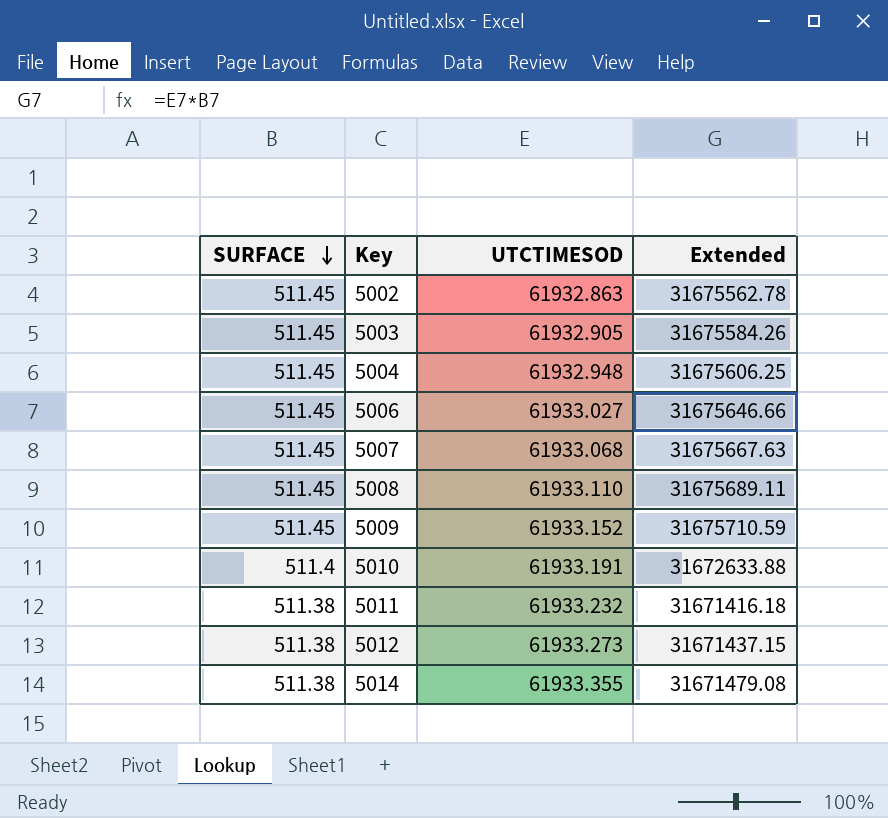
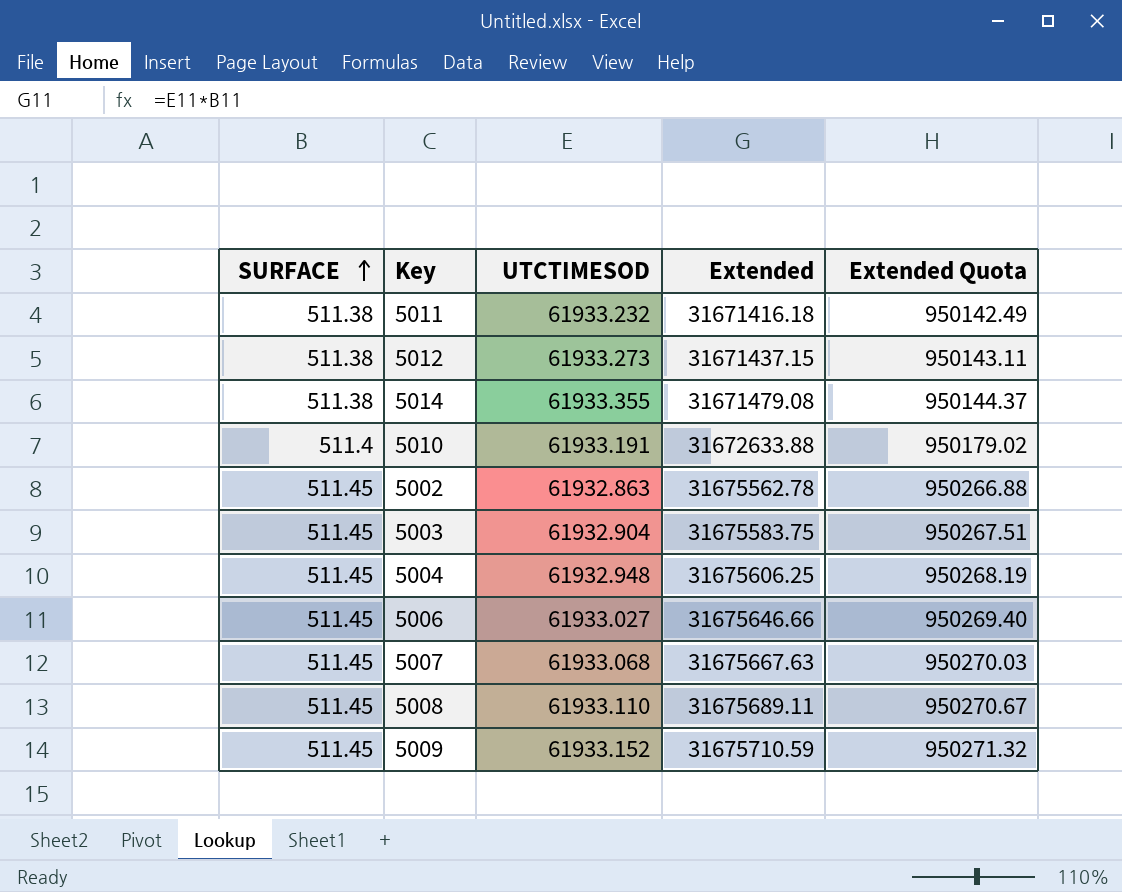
row order: SURFACE descending -> SURFACE ascending
column Extended Quota | formula: none -> [Extended] * 0.03
5003 | UTCTIMESOD: 61932.905 -> 61932.904
5003 | Extended: 31675584.26 -> 31675583.75

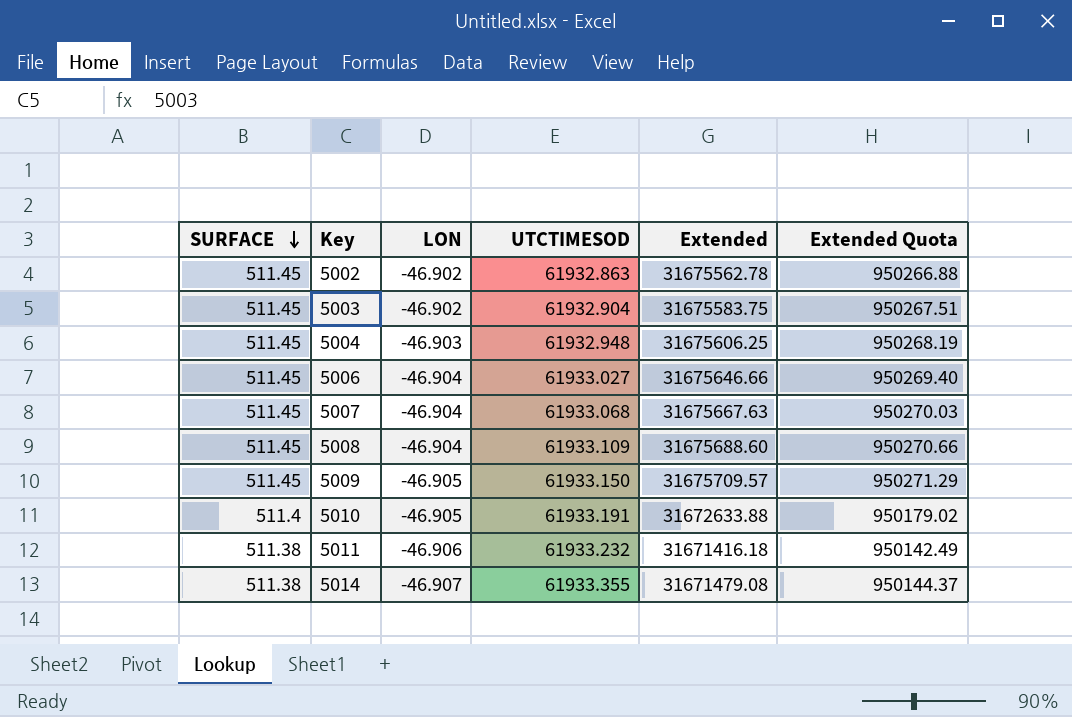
row order: SURFACE ascending -> SURFACE descending
column LON | position: none -> 3
row 5012: 511.38 | 61933.273 | 31671437.15 | 950143.11 -> none
5008 | UTCTIMESOD: 61933.110 -> 61933.109
5008 | Extended: 31675689.11 -> 31675688.60
5008 | Extended Quota: 950270.67 -> 950270.66
5009 | UTCTIMESOD: 61933.152 -> 61933.150
5009 | Extended: 31675710.59 -> 31675709.57
5009 | Extended Quota: 950271.32 -> 950271.29

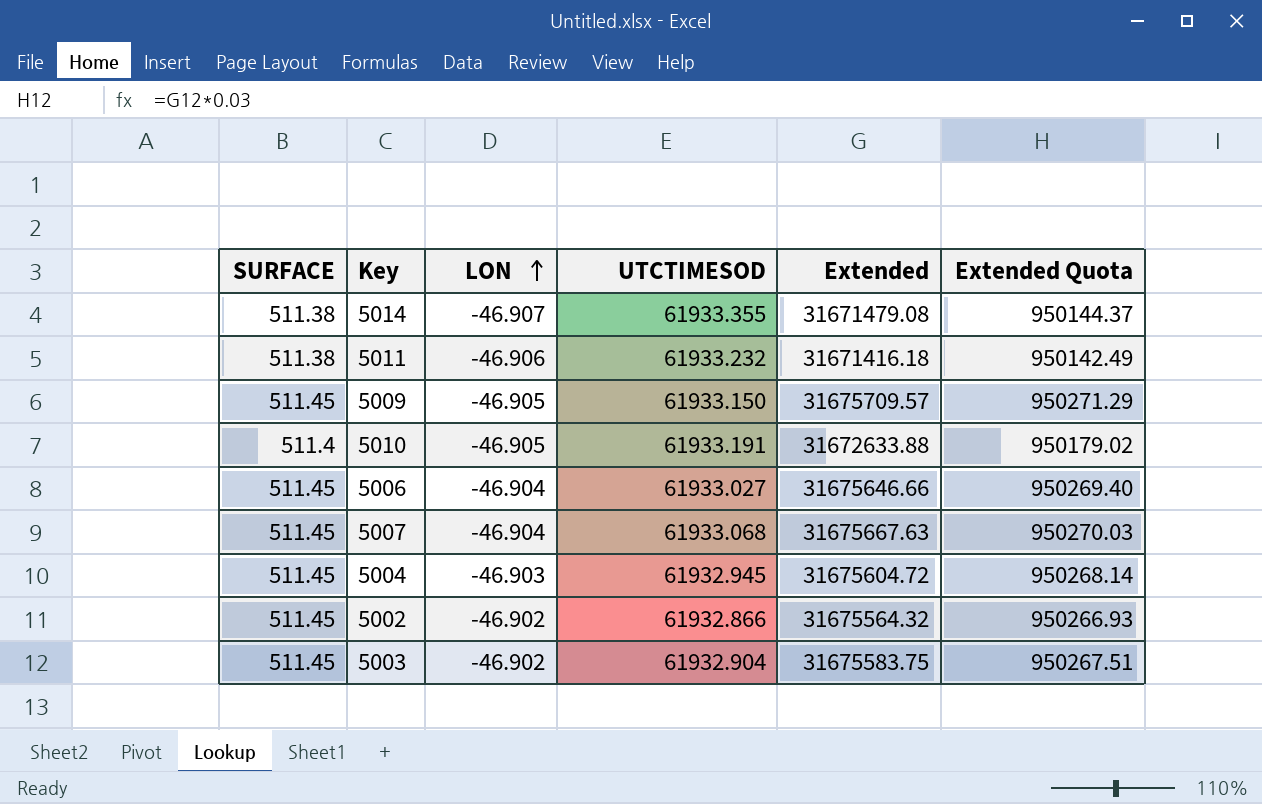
row order: SURFACE descending -> LON ascending
row 5008: 511.45 | -46.904 | 61933.109 | 31675688.60 | 950270.66 -> none
5004 | UTCTIMESOD: 61932.948 -> 61932.945
5004 | Extended: 31675606.25 -> 31675604.72
5004 | Extended Quota: 950268.19 -> 950268.14
5002 | UTCTIMESOD: 61932.863 -> 61932.866
5002 | Extended: 31675562.78 -> 31675564.32
5002 | Extended Quota: 950266.88 -> 950266.93

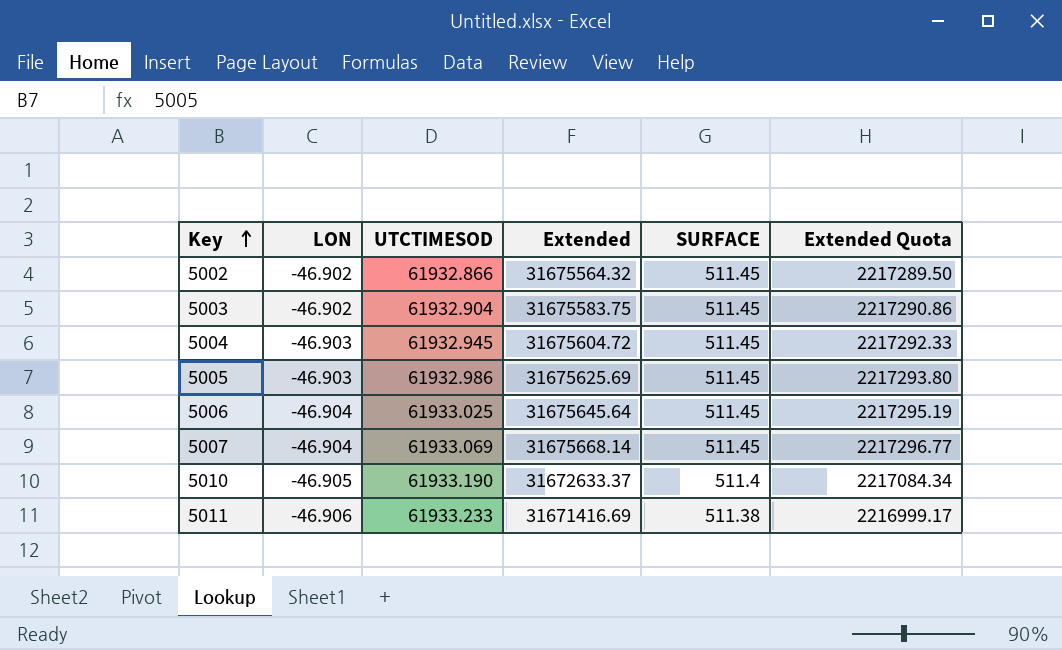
row order: LON ascending -> Key ascending
column SURFACE | position: 1 -> 5
column Extended Quota | formula: [Extended] * 0.03 -> [Extended] * 0.07
row 5014: 511.38 | -46.907 | 61933.355 | 31671479.08 | 950144.37 -> none
row 5009: 511.45 | -46.905 | 61933.150 | 31675709.57 | 950271.29 -> none
row 5005: none -> -46.903 | 61932.986 | 31675625.69 | 511.45 | 2217293.80
5006 | UTCTIMESOD: 61933.027 -> 61933.025
5006 | Extended: 31675646.66 -> 31675645.64
5007 | UTCTIMESOD: 61933.068 -> 61933.069
5007 | Extended: 31675667.63 -> 31675668.14
5010 | UTCTIMESOD: 61933.191 -> 61933.190
5010 | Extended: 31672633.88 -> 31672633.37
5011 | UTCTIMESOD: 61933.232 -> 61933.233
5011 | Extended: 31671416.18 -> 31671416.69

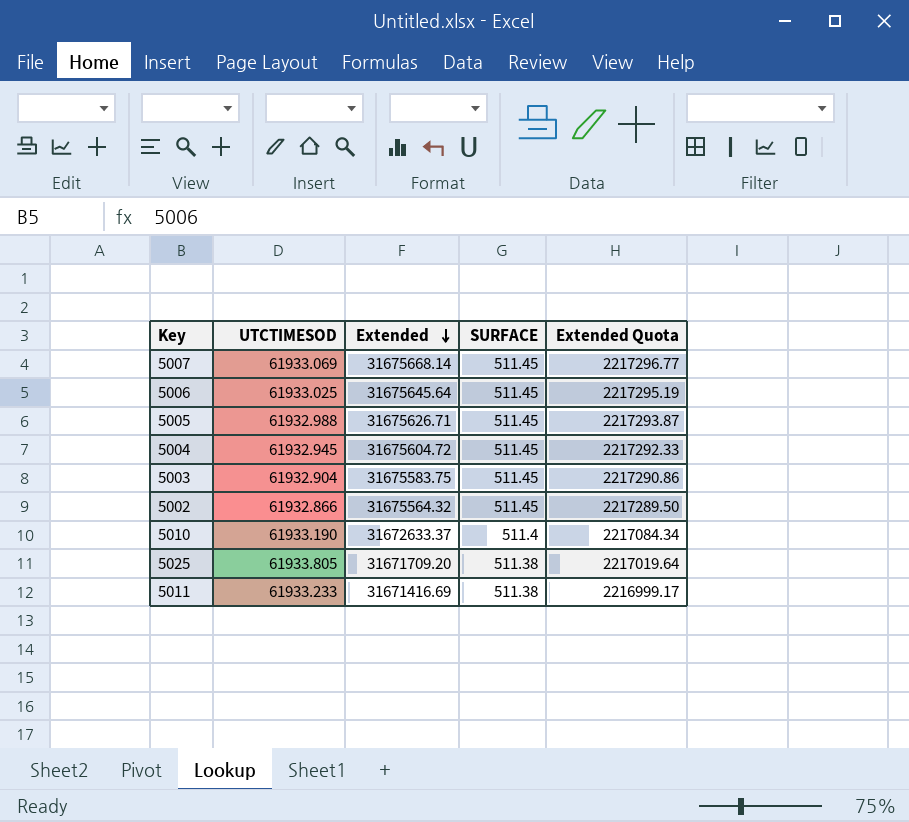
row order: Key ascending -> Extended descending
column LON | position: 2 -> none
5005 | UTCTIMESOD: 61932.986 -> 61932.988
5005 | Extended: 31675625.69 -> 31675626.71
5005 | Extended Quota: 2217293.80 -> 2217293.87
row 5025: none -> 61933.805 | 31671709.20 | 511.38 | 2217019.64

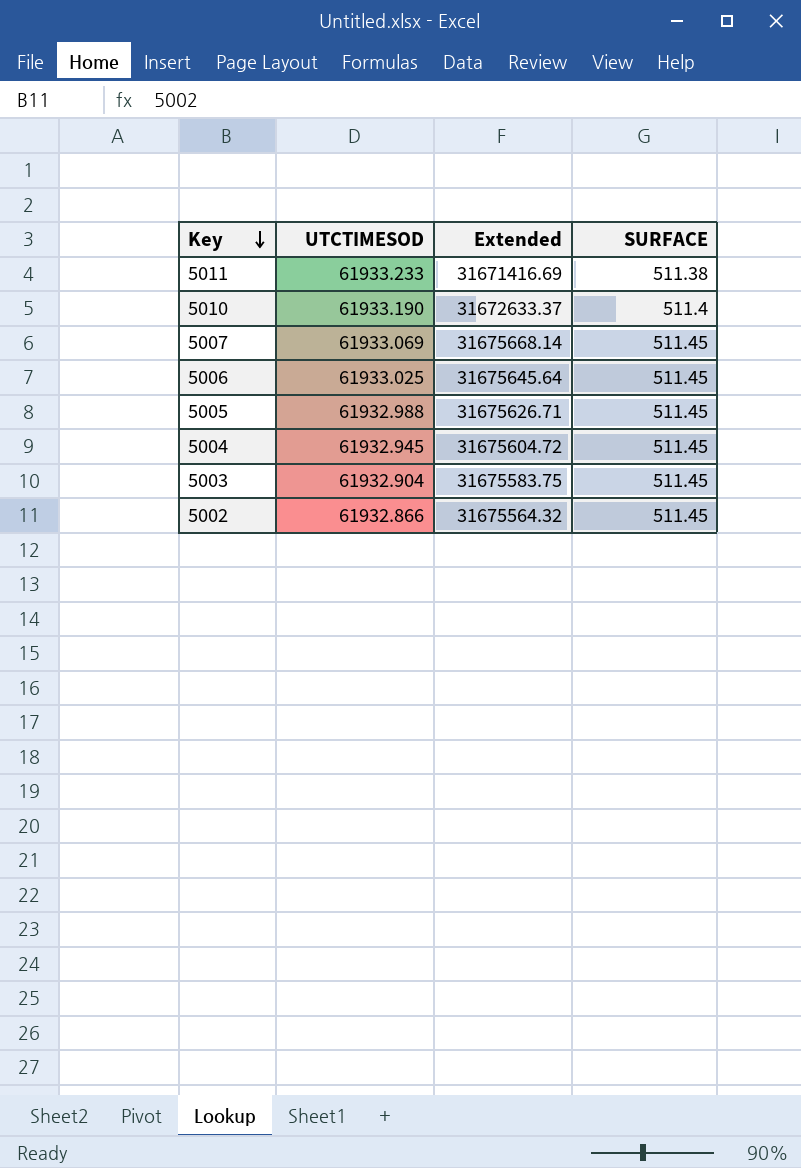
row order: Extended descending -> Key descending
column Extended Quota | formula: [Extended] * 0.07 -> none
row 5025: 61933.805 | 31671709.20 | 511.38 | 2217019.64 -> none

